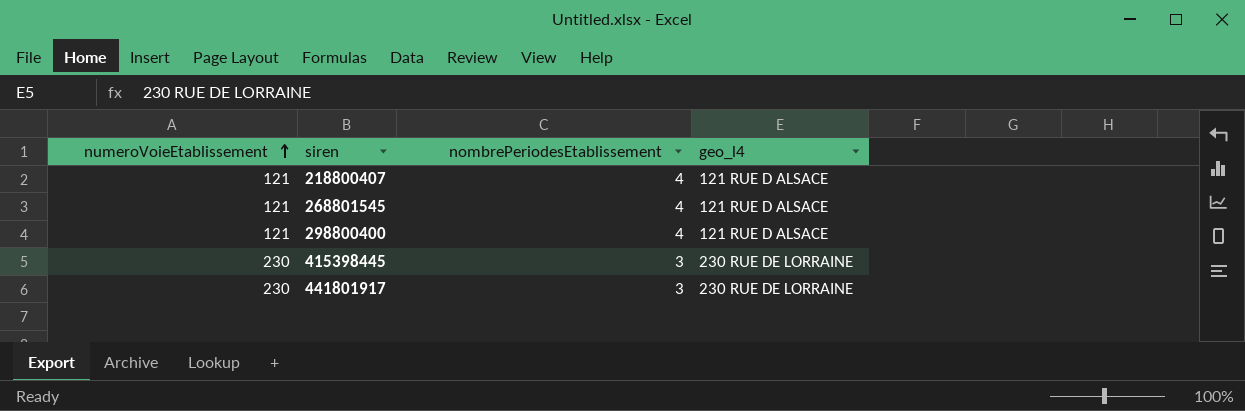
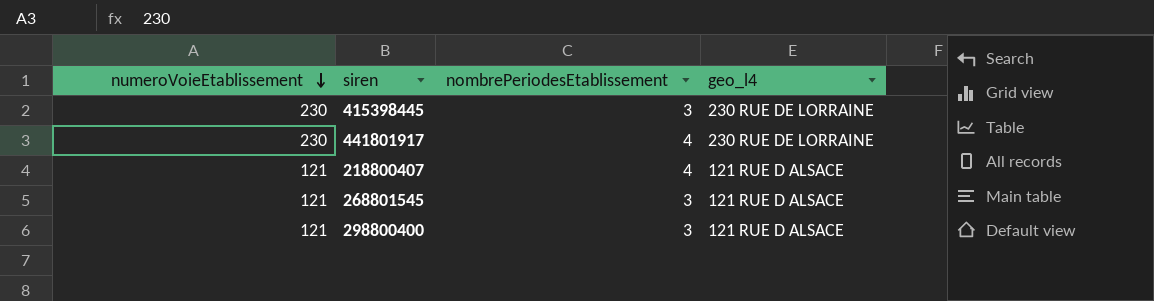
row order: numeroVoieEtablissement ascending -> numeroVoieEtablissement descending
441801917 | nombrePeriodesEtablissement: 3 -> 4
268801545 | nombrePeriodesEtablissement: 4 -> 3
298800400 | nombrePeriodesEtablissement: 4 -> 3

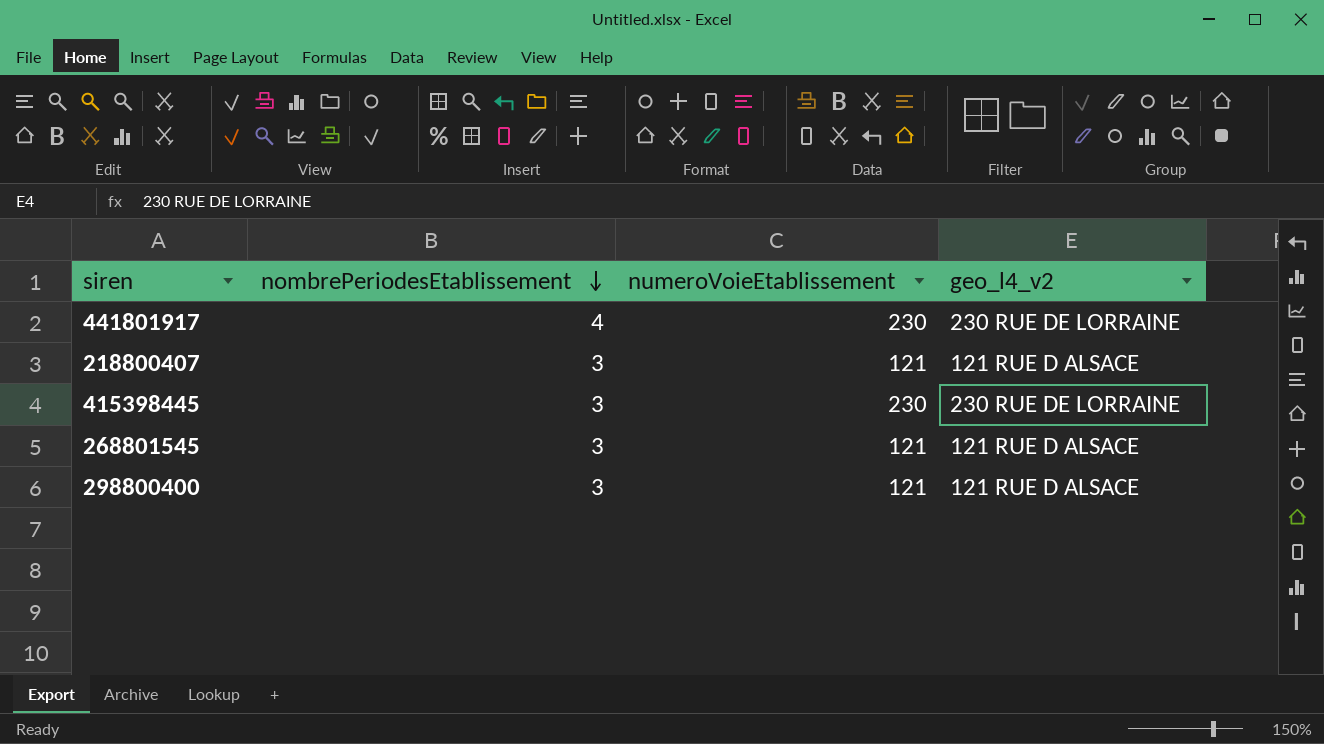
row order: numeroVoieEtablissement descending -> nombrePeriodesEtablissement descending
column numeroVoieEtablissement | position: 1 -> 3
column name: geo_l4 -> geo_l4_v2
218800407 | nombrePeriodesEtablissement: 4 -> 3

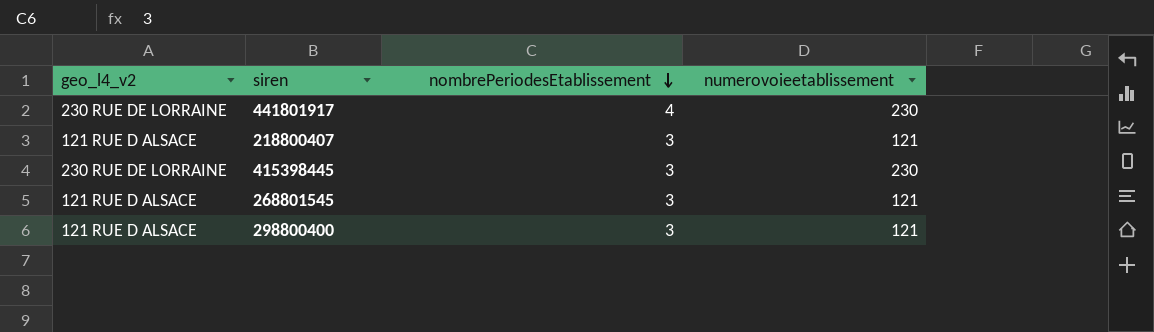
column geo_l4_v2 | position: 4 -> 1
column name: numeroVoieEtablissement -> numerovoieetablissement

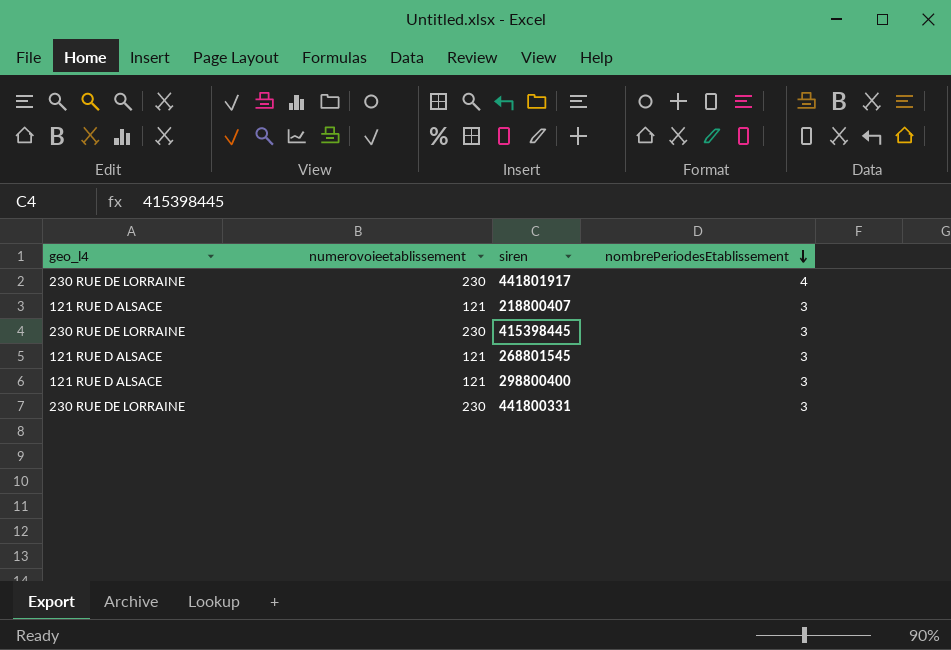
column name: geo_l4_v2 -> geo_l4
column numerovoieetablissement | position: 4 -> 2
row 441800331: none -> 230 RUE DE LORRAINE | 230 | 3

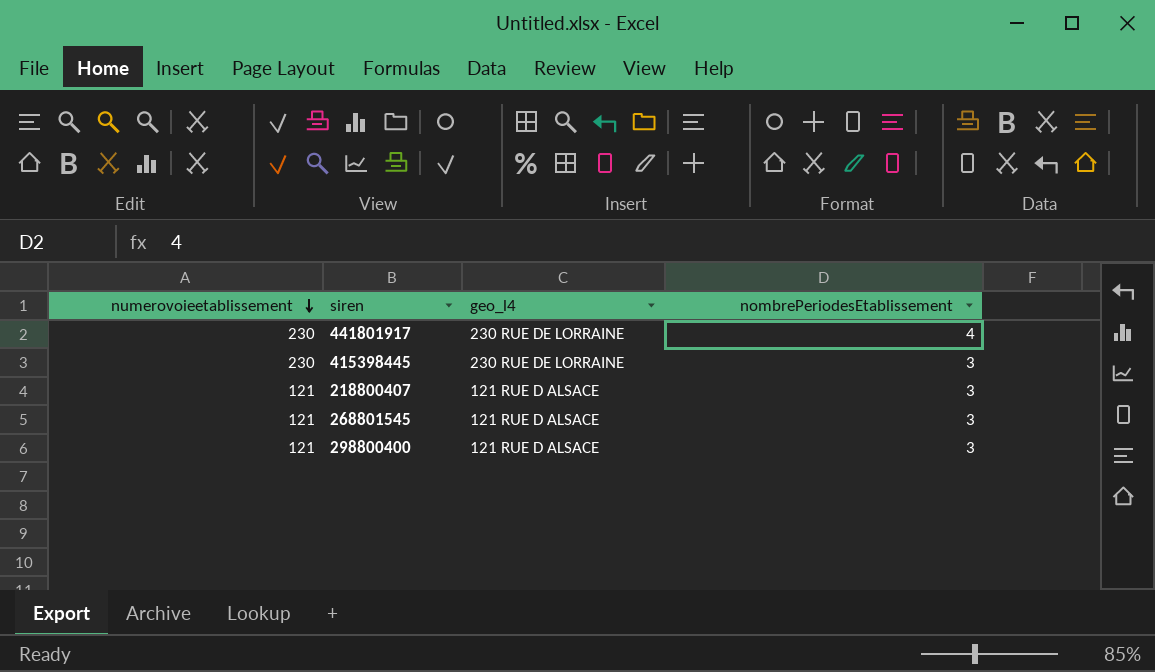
row order: nombrePeriodesEtablissement descending -> numerovoieetablissement descending
column geo_l4 | position: 1 -> 3
row 441800331: 230 RUE DE LORRAINE | 230 | 3 -> none

